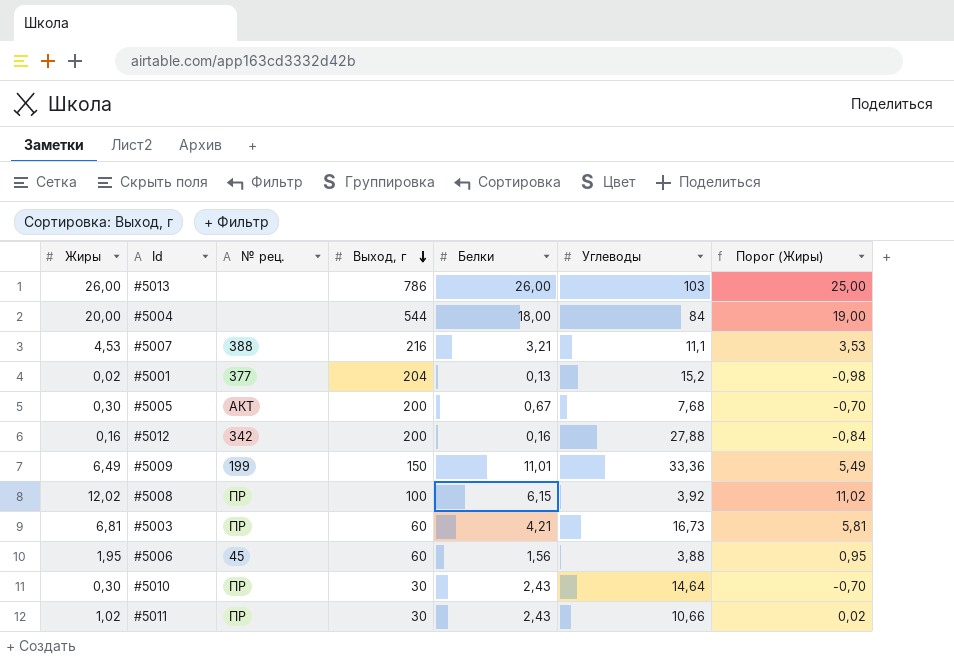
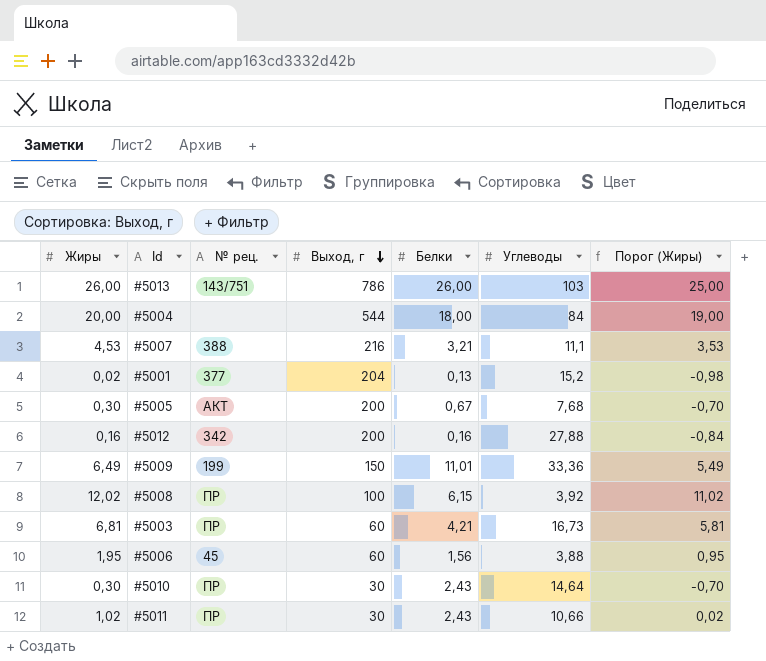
#5013 | № рец.: none -> 143/751

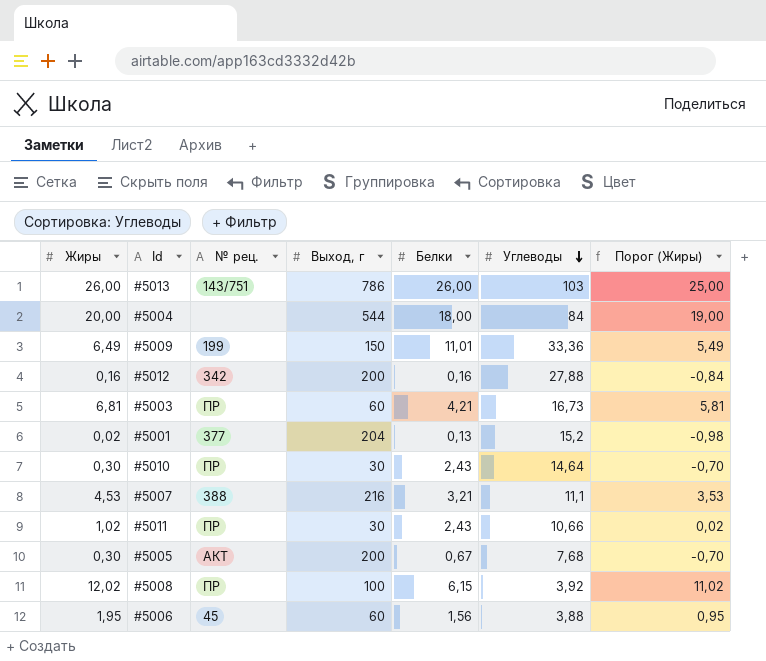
row order: Выход, г descending -> Углеводы descending

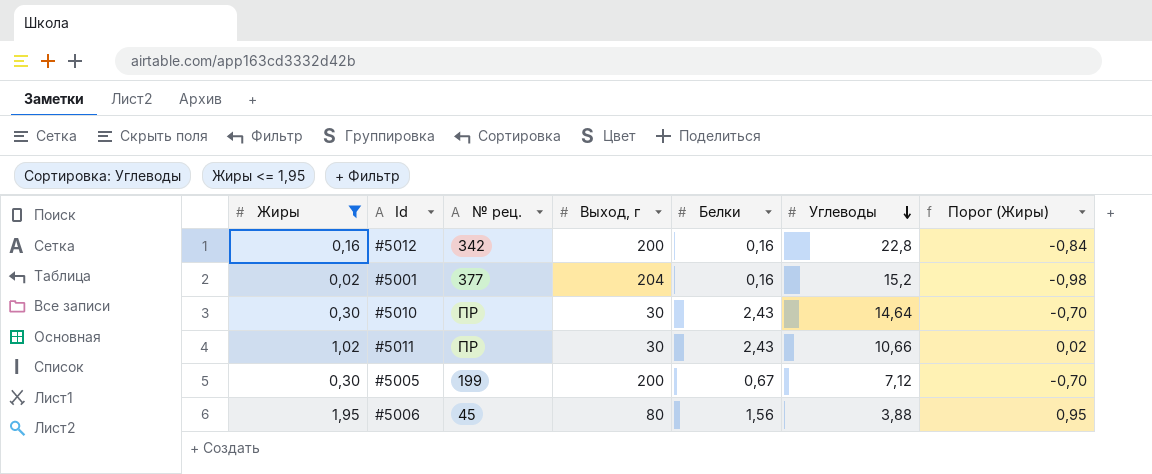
filter: none -> Жиры <= 1,95
#5012 | Углеводы: 27,88 -> 22,8
#5001 | Белки: 0,13 -> 0,16
#5005 | № рец.: АКТ -> 199
#5005 | Углеводы: 7,68 -> 7,12
#5006 | Выход, г: 60 -> 80

